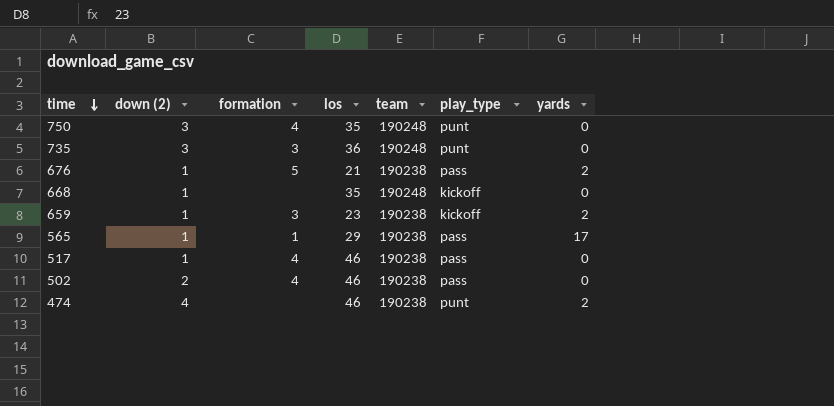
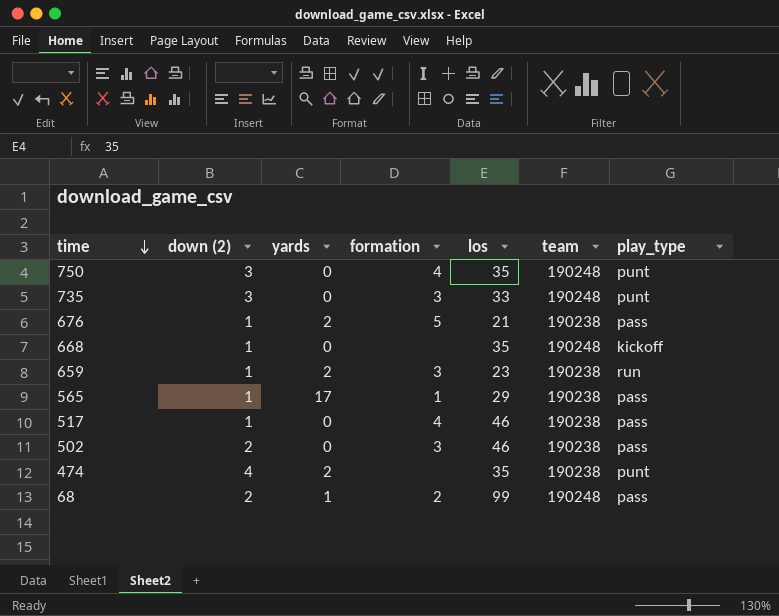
column yards | position: 7 -> 3
735 | los: 36 -> 33
659 | play_type: kickoff -> run
502 | formation: 4 -> 3
474 | los: 46 -> 35
row 68: none -> 2 | 1 | 2 | 99 | 190248 | pass

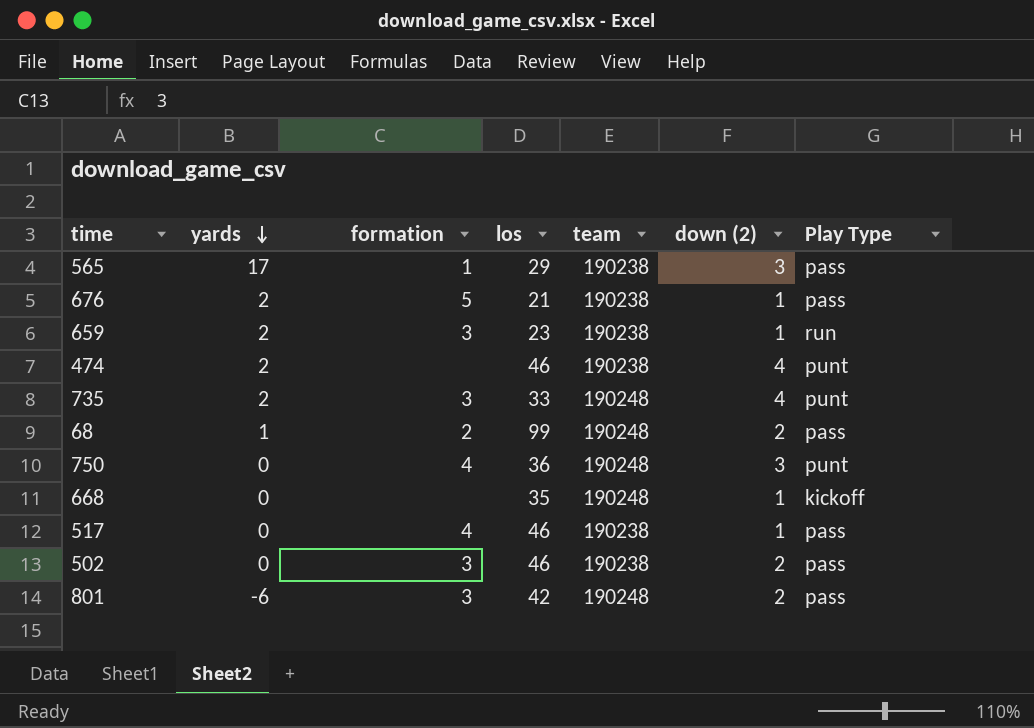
row order: time descending -> yards descending
column down (2) | position: 2 -> 6
column name: play_type -> Play Type
565 | down (2): 1 -> 3
474 | los: 35 -> 46
735 | yards: 0 -> 2
735 | down (2): 3 -> 4
750 | los: 35 -> 36
row 801: none -> -6 | 3 | 42 | 190248 | 2 | pass

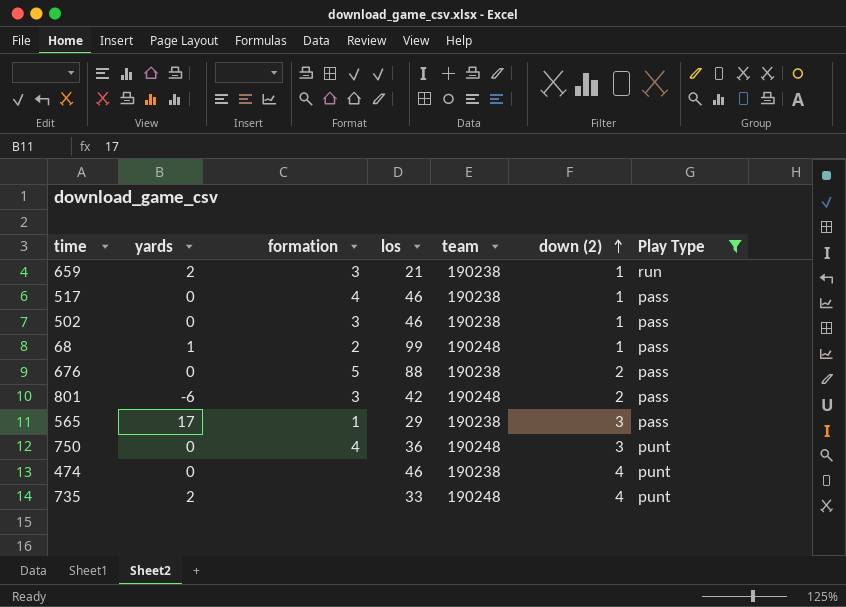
filter: none -> Play Type != kickoff
row order: yards descending -> down (2) ascending
659 | los: 23 -> 21
502 | down (2): 2 -> 1
68 | down (2): 2 -> 1
676 | yards: 2 -> 0
676 | los: 21 -> 88
676 | down (2): 1 -> 2
474 | yards: 2 -> 0
735 | formation: 3 -> none

